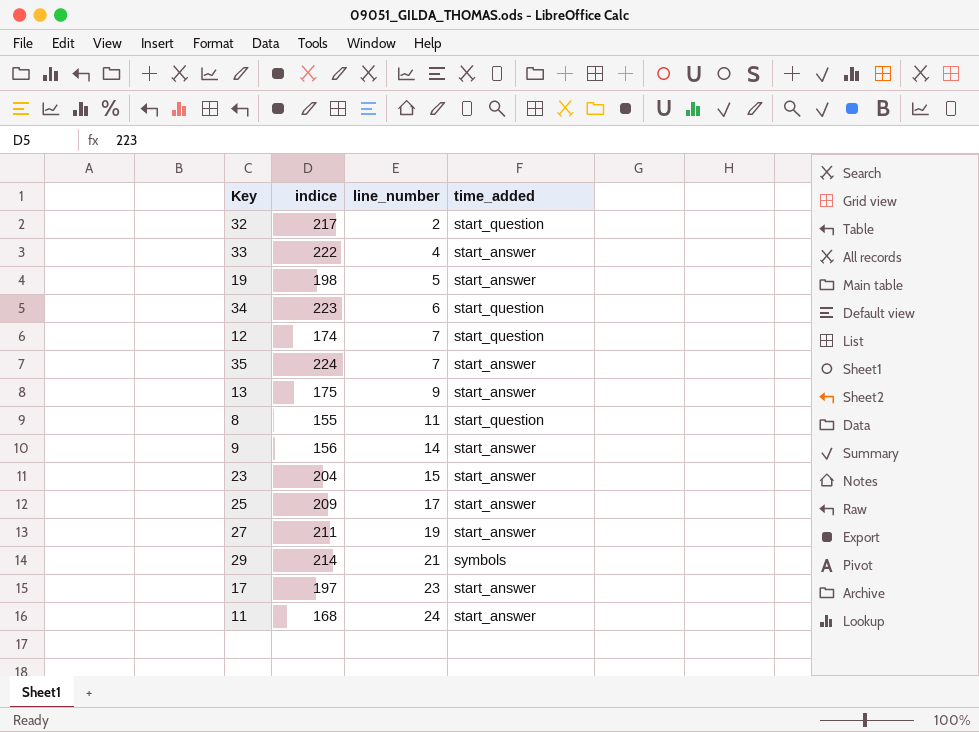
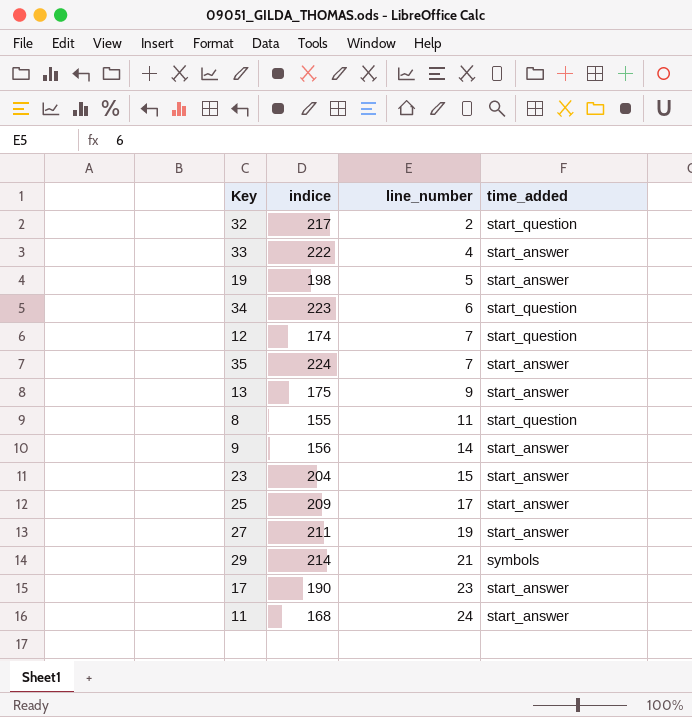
17 | indice: 197 -> 190

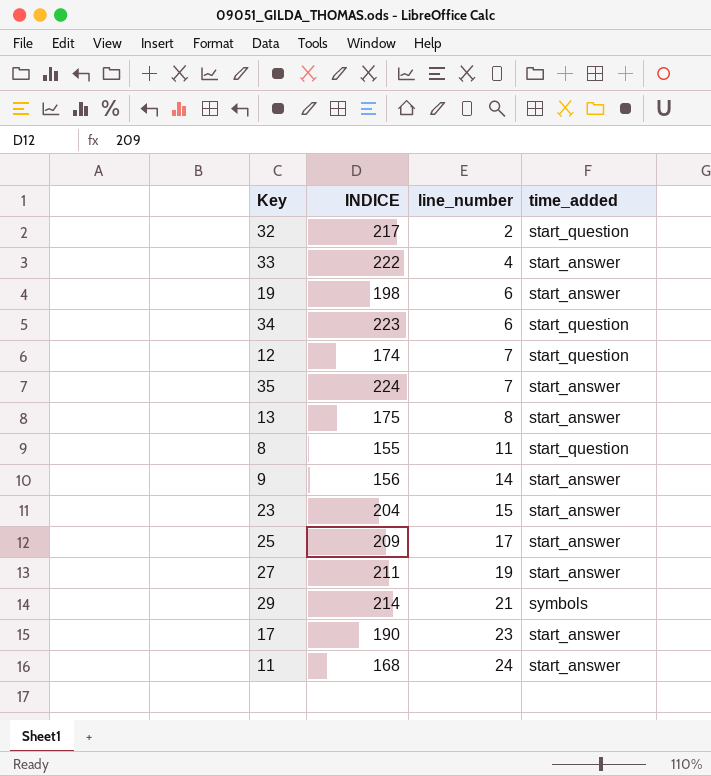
column name: indice -> INDICE
19 | line_number: 5 -> 6
13 | line_number: 9 -> 8

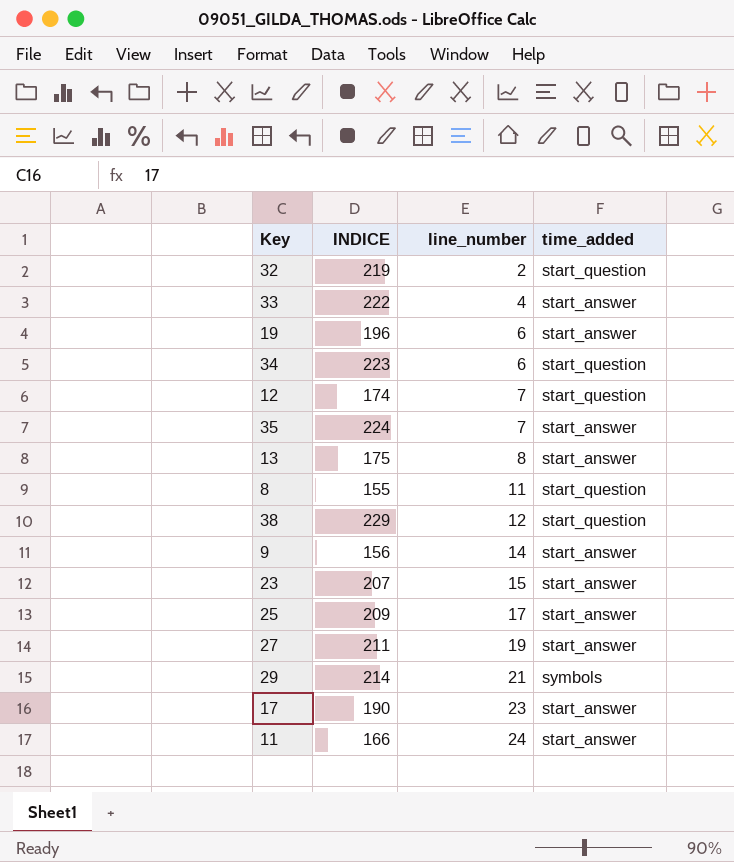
32 | INDICE: 217 -> 219
19 | INDICE: 198 -> 196
row 38: none -> 229 | 12 | start_question
23 | INDICE: 204 -> 207
11 | INDICE: 168 -> 166

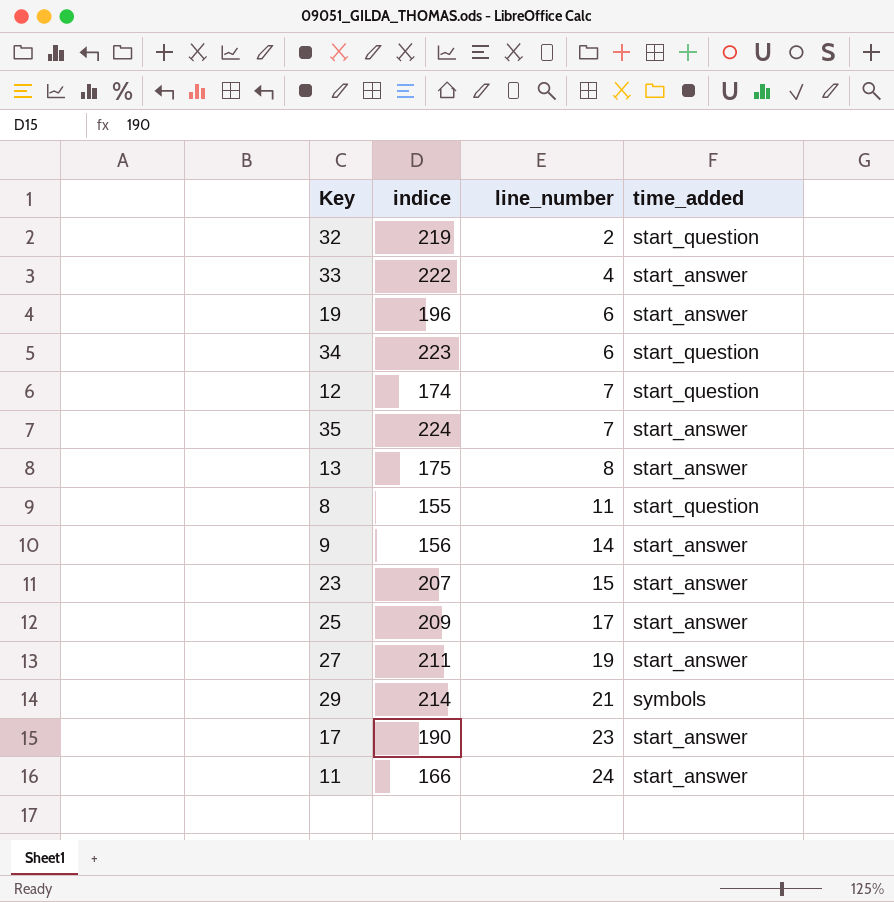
column name: INDICE -> indice
row 38: 229 | 12 | start_question -> none

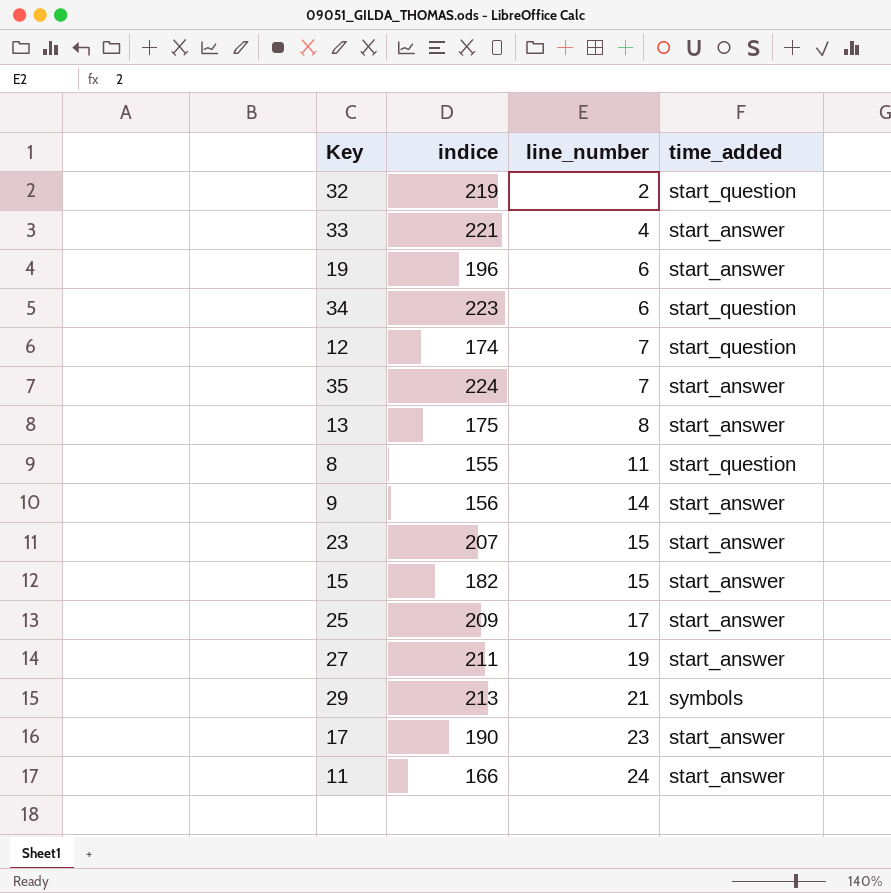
33 | indice: 222 -> 221
row 15: none -> 182 | 15 | start_answer
29 | indice: 214 -> 213

